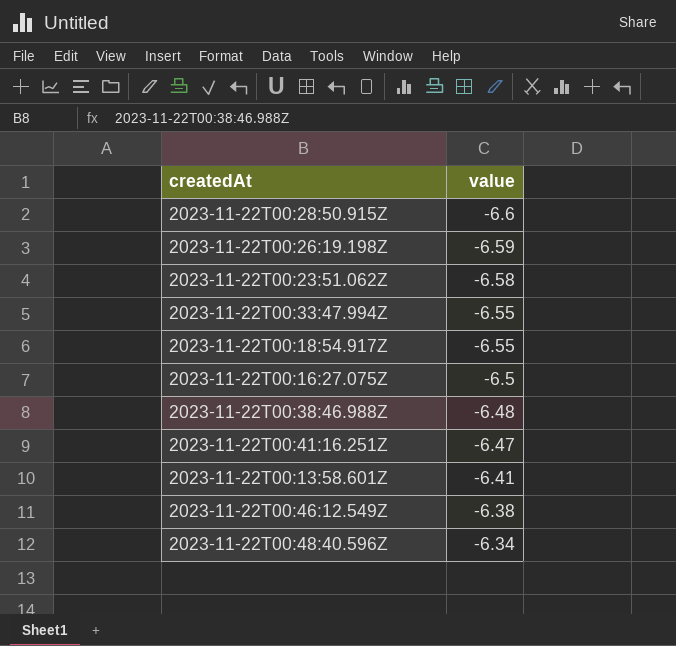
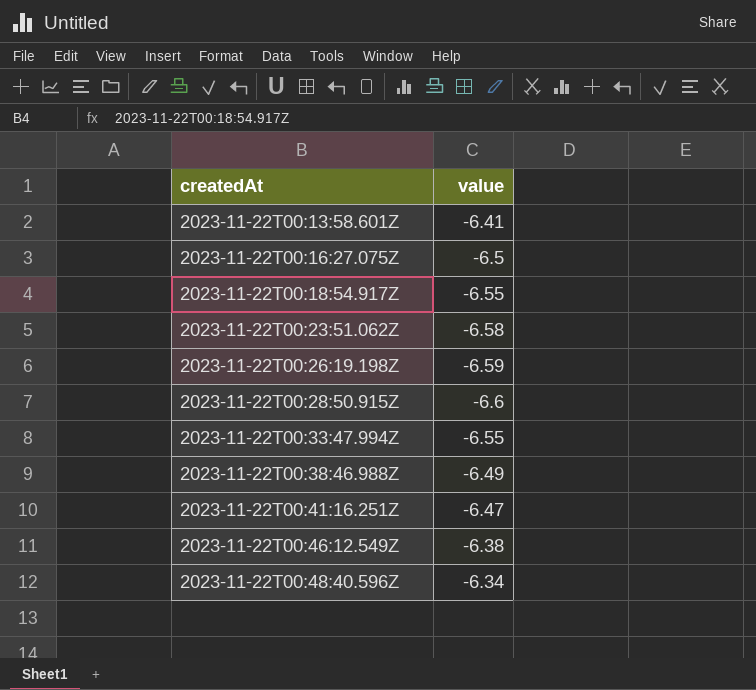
row order: value ascending -> createdAt ascending
2023-11-22T00:38:46.988Z | value: -6.48 -> -6.49

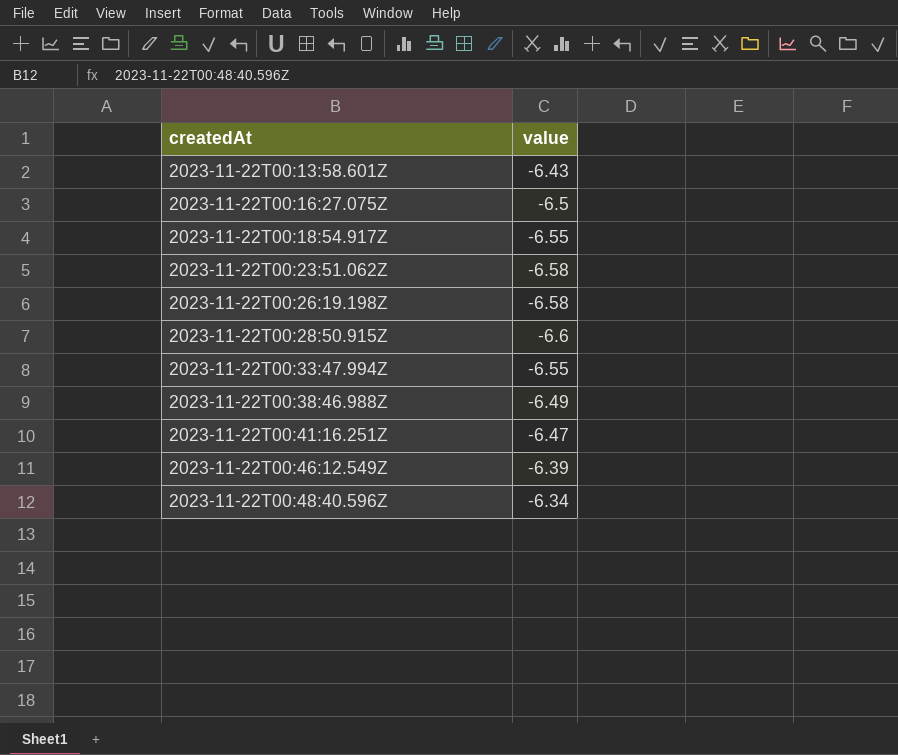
2023-11-22T00:13:58.601Z | value: -6.41 -> -6.43
2023-11-22T00:26:19.198Z | value: -6.59 -> -6.58
2023-11-22T00:46:12.549Z | value: -6.38 -> -6.39

